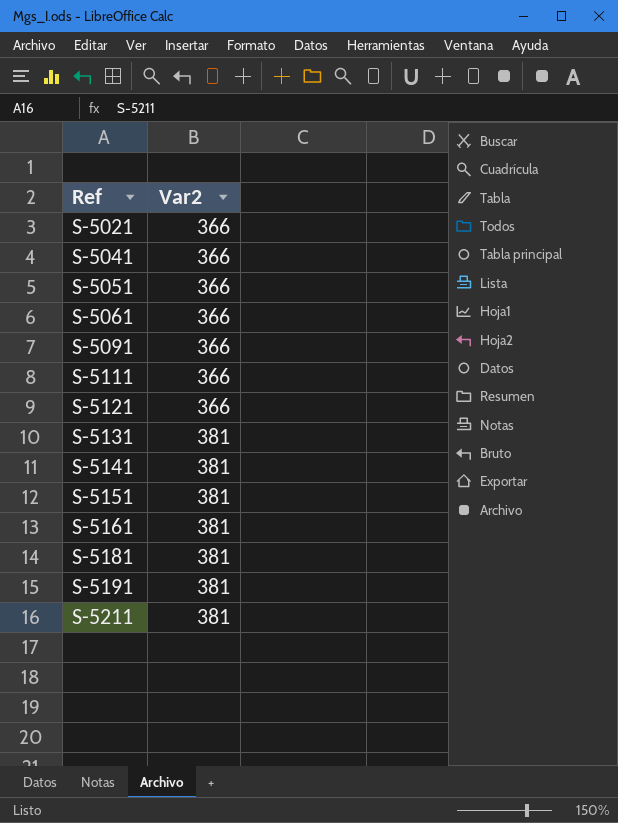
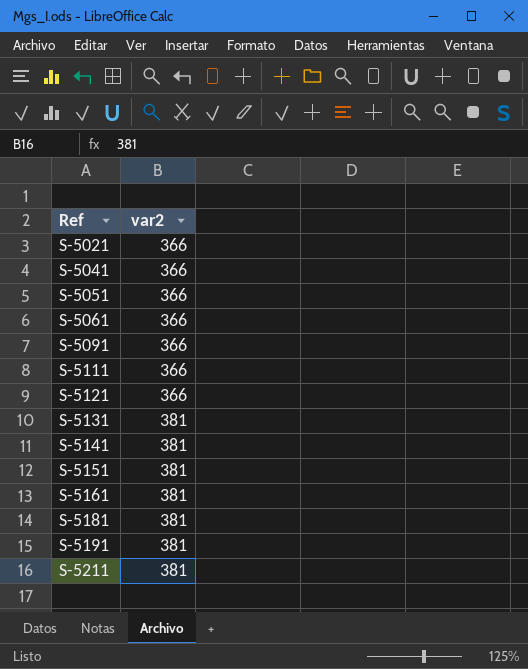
column name: Var2 -> var2

